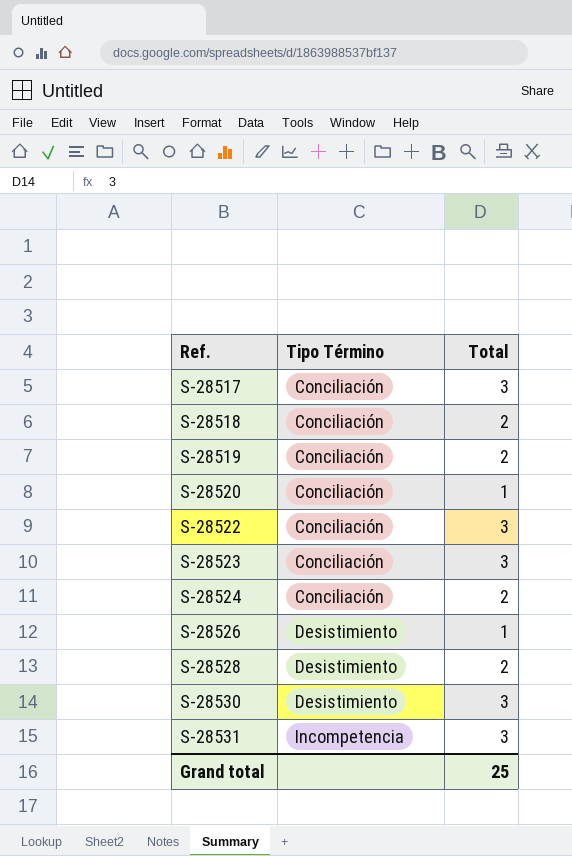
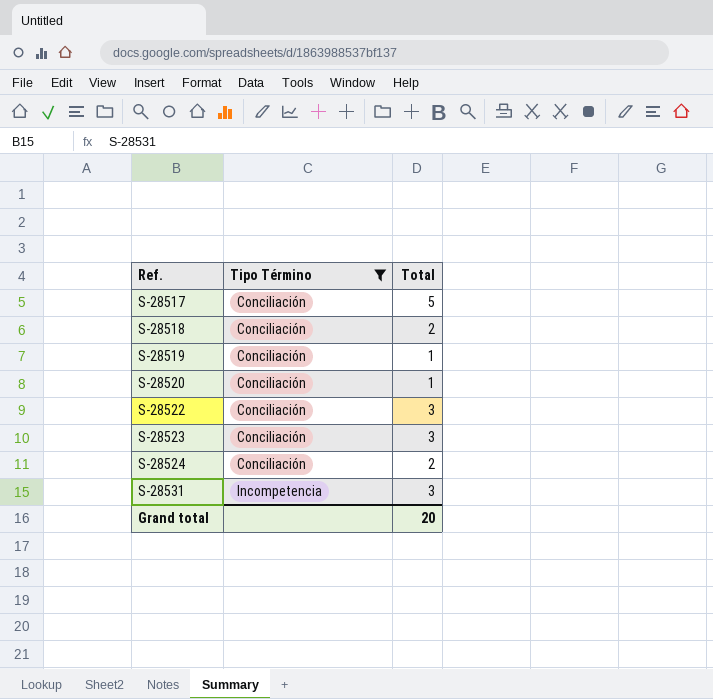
filter: none -> Tipo Término != Desistimiento
S-28517 | Total: 3 -> 5
S-28519 | Total: 2 -> 1
Grand total | Total: 25 -> 20

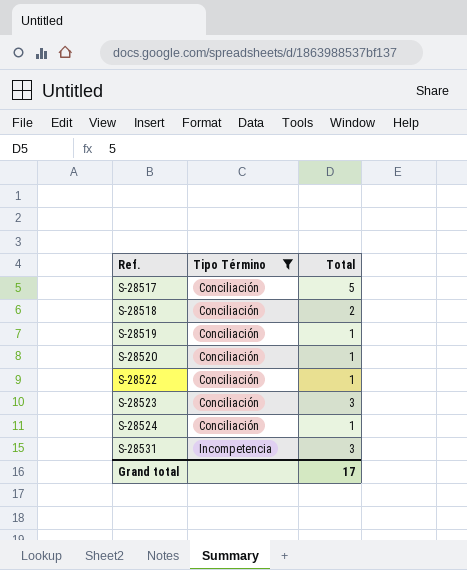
S-28522 | Total: 3 -> 1
S-28524 | Total: 2 -> 1
Grand total | Total: 20 -> 17

